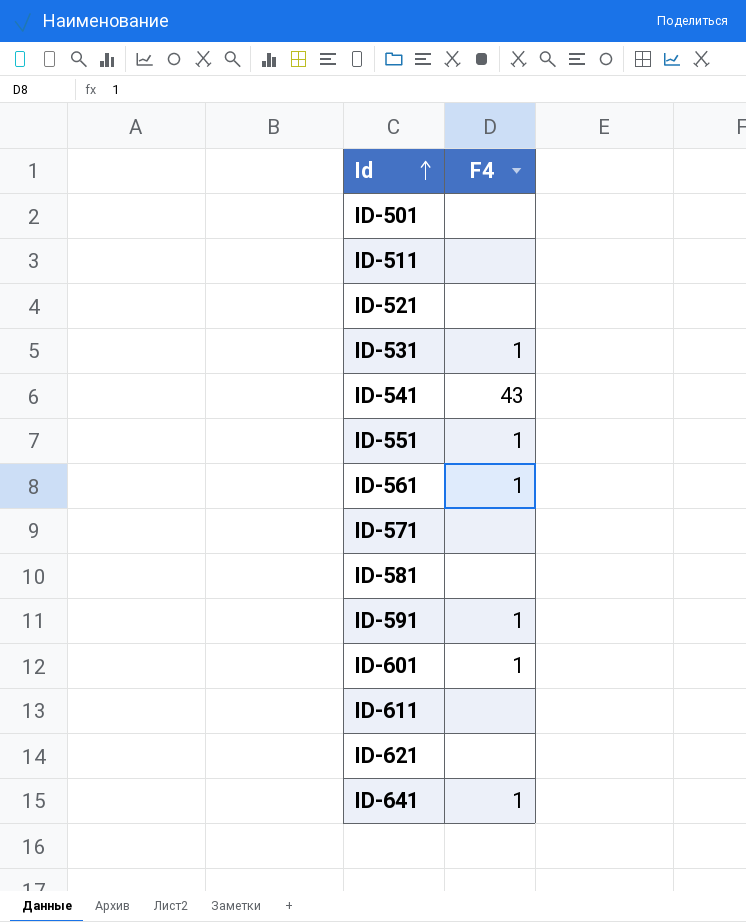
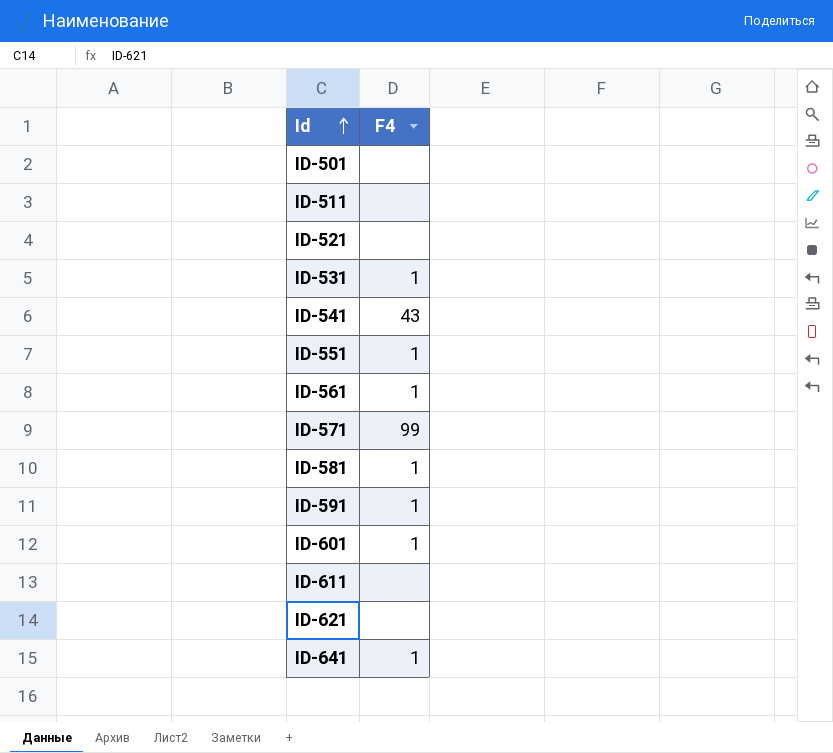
ID-571 | F4: none -> 99
ID-581 | F4: none -> 1

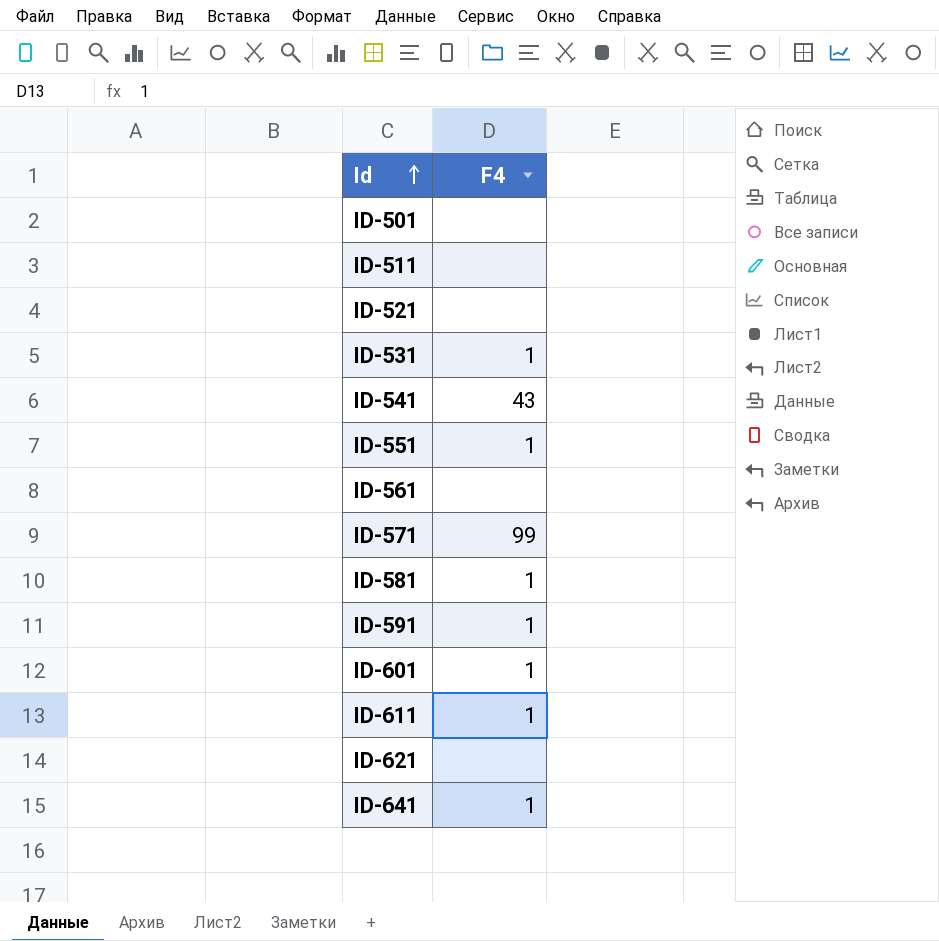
ID-561 | F4: 1 -> none
ID-611 | F4: none -> 1

